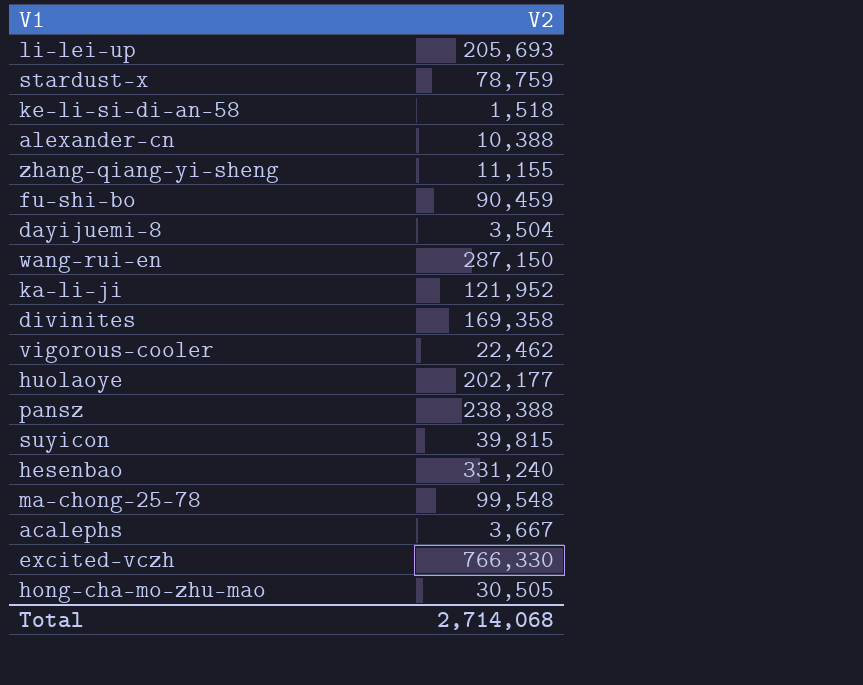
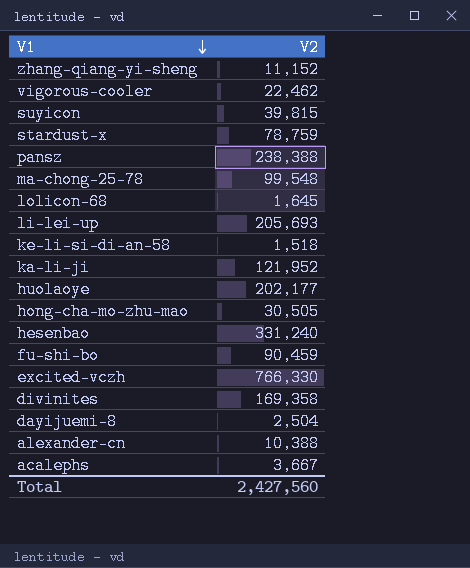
row order: none -> V1 descending
row wang-rui-en: 287,150 -> none
zhang-qiang-yi-sheng | V2: 11,155 -> 11,152
row lolicon-68: none -> 1,645
dayijuemi-8 | V2: 3,504 -> 2,504
Total | V2: 2,714,068 -> 2,427,560

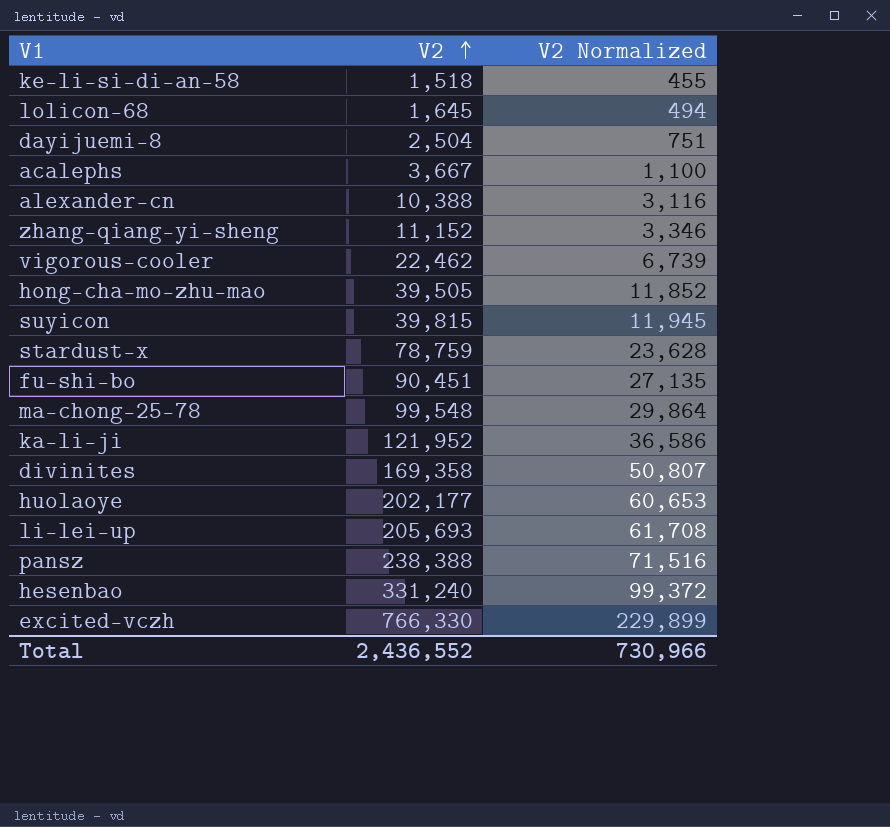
row order: V1 descending -> V2 ascending
column V2 Normalized | formula: none -> [V2] * 0.3
hong-cha-mo-zhu-mao | V2: 30,505 -> 39,505
fu-shi-bo | V2: 90,459 -> 90,451
Total | V2: 2,427,560 -> 2,436,552

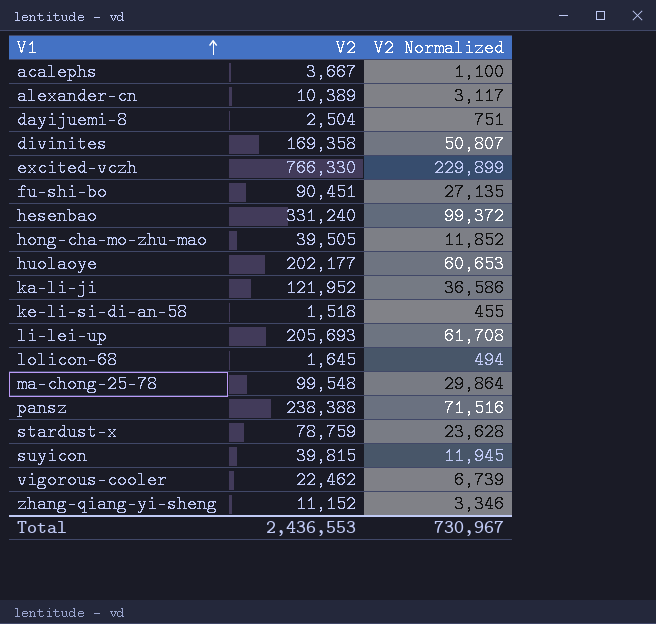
row order: V2 ascending -> V1 ascending
alexander-cn | V2: 10,388 -> 10,389
alexander-cn | V2 Normalized: 3,116 -> 3,117
Total | V2: 2,436,552 -> 2,436,553
Total | V2 Normalized: 730,966 -> 730,967

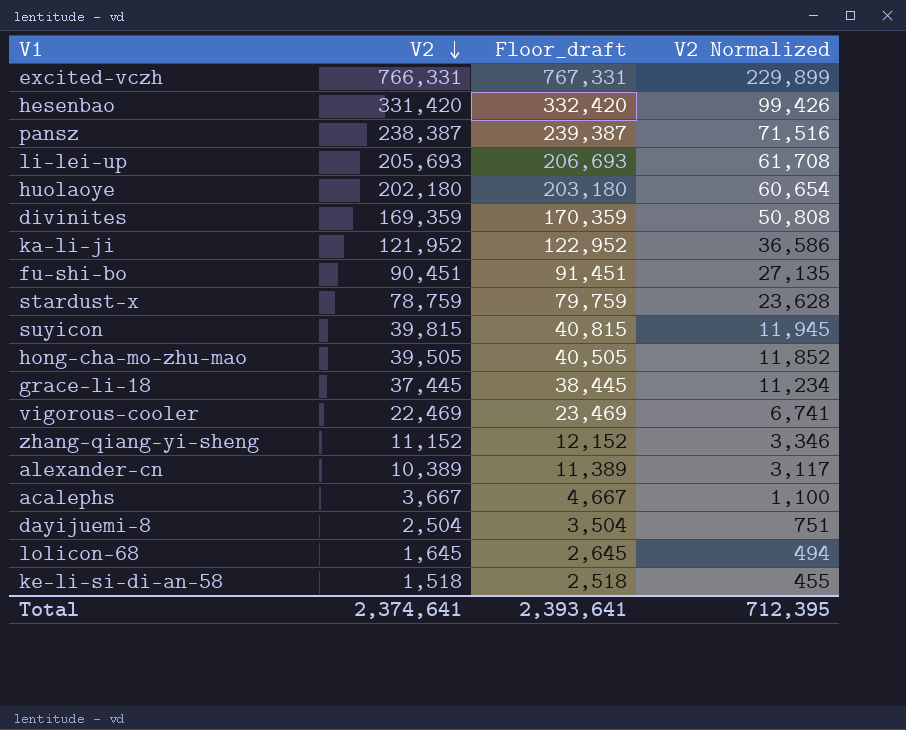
row order: V1 ascending -> V2 descending
column Floor_draft | formula: none -> [V2] + 1000
row ma-chong-25-78: 99,548 | 29,864 -> none
excited-vczh | V2: 766,330 -> 766,331
hesenbao | V2: 331,240 -> 331,420
hesenbao | V2 Normalized: 99,372 -> 99,426
pansz | V2: 238,388 -> 238,387
huolaoye | V2: 202,177 -> 202,180
huolaoye | V2 Normalized: 60,653 -> 60,654
divinites | V2: 169,358 -> 169,359
divinites | V2 Normalized: 50,807 -> 50,808
row grace-li-18: none -> 37,445 | 38,445 | 11,234
vigorous-cooler | V2: 22,462 -> 22,469
vigorous-cooler | V2 Normalized: 6,739 -> 6,741
Total | V2: 2,436,553 -> 2,374,641
Total | V2 Normalized: 730,967 -> 712,395

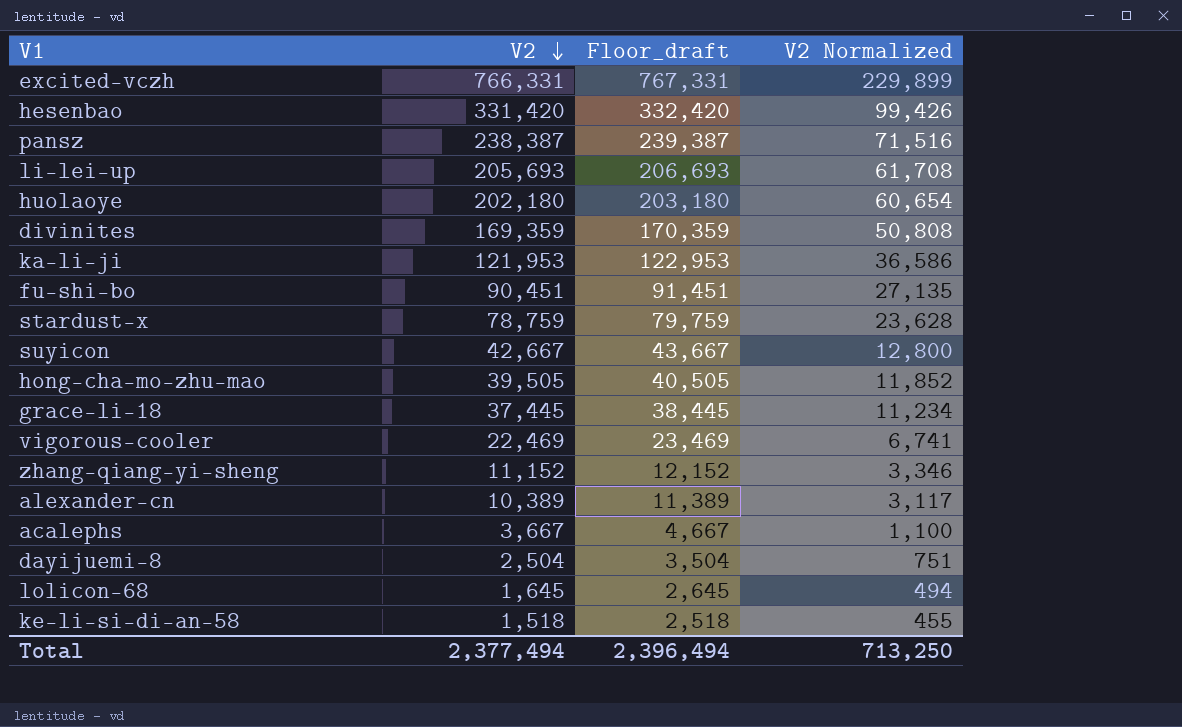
ka-li-ji | V2: 121,952 -> 121,953
ka-li-ji | Floor_draft: 122,952 -> 122,953
suyicon | V2: 39,815 -> 42,667
suyicon | Floor_draft: 40,815 -> 43,667
suyicon | V2 Normalized: 11,945 -> 12,800
Total | V2: 2,374,641 -> 2,377,494
Total | Floor_draft: 2,393,641 -> 2,396,494
Total | V2 Normalized: 712,395 -> 713,250

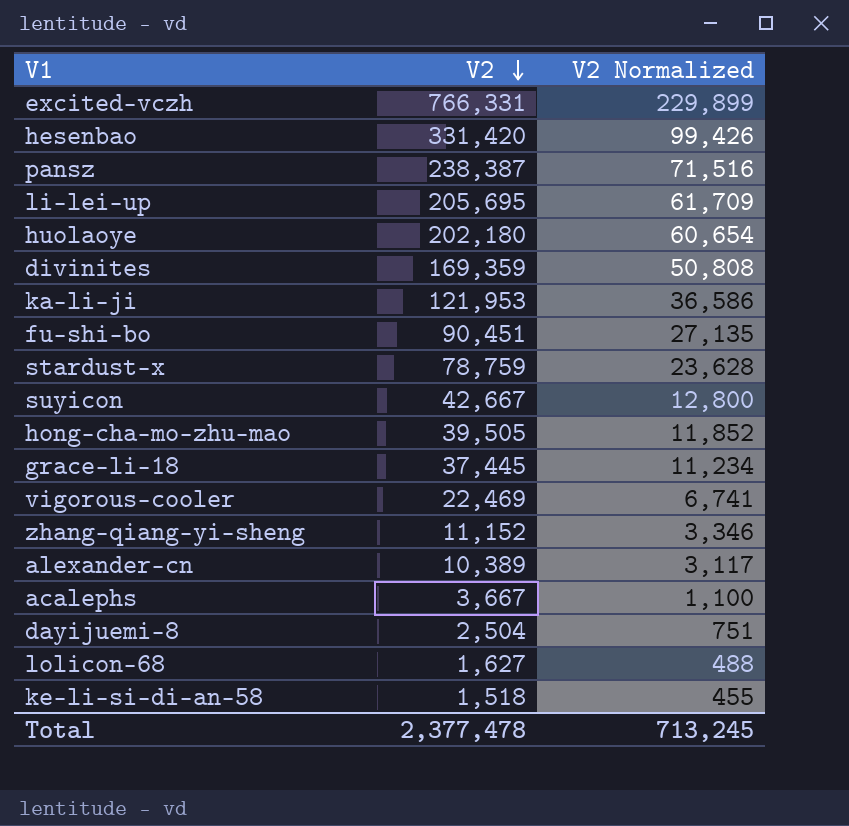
column Floor_draft | formula: [V2] + 1000 -> none
li-lei-up | V2: 205,693 -> 205,695
li-lei-up | V2 Normalized: 61,708 -> 61,709
lolicon-68 | V2: 1,645 -> 1,627
lolicon-68 | V2 Normalized: 494 -> 488
Total | V2: 2,377,494 -> 2,377,478
Total | V2 Normalized: 713,250 -> 713,245

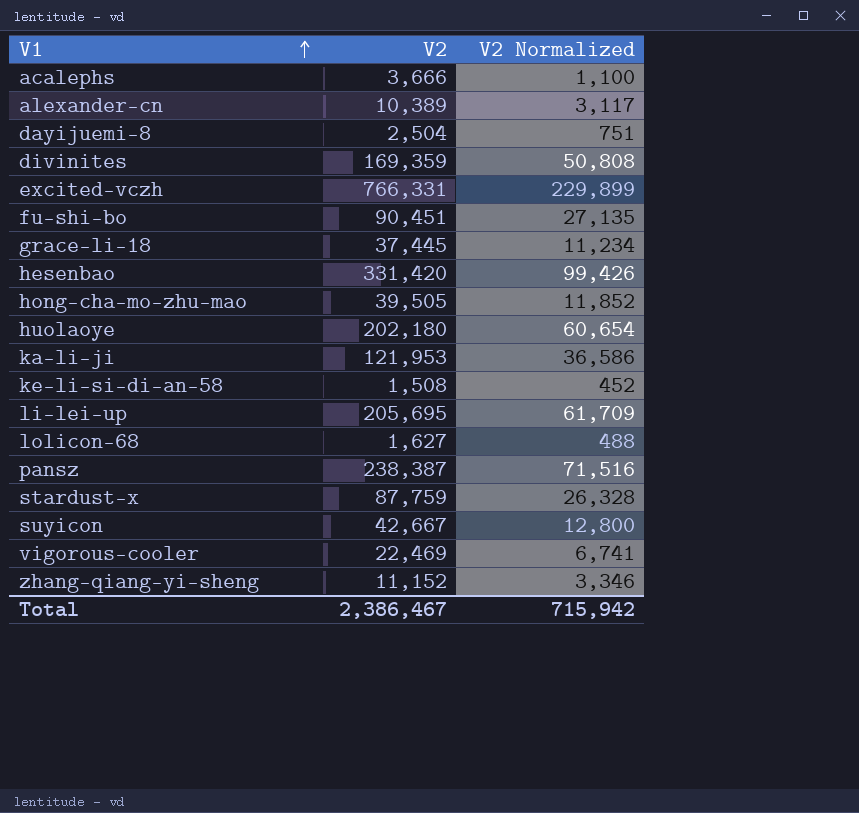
row order: V2 descending -> V1 ascending
acalephs | V2: 3,667 -> 3,666
ke-li-si-di-an-58 | V2: 1,518 -> 1,508
ke-li-si-di-an-58 | V2 Normalized: 455 -> 452
stardust-x | V2: 78,759 -> 87,759
stardust-x | V2 Normalized: 23,628 -> 26,328
Total | V2: 2,377,478 -> 2,386,467
Total | V2 Normalized: 713,245 -> 715,942

